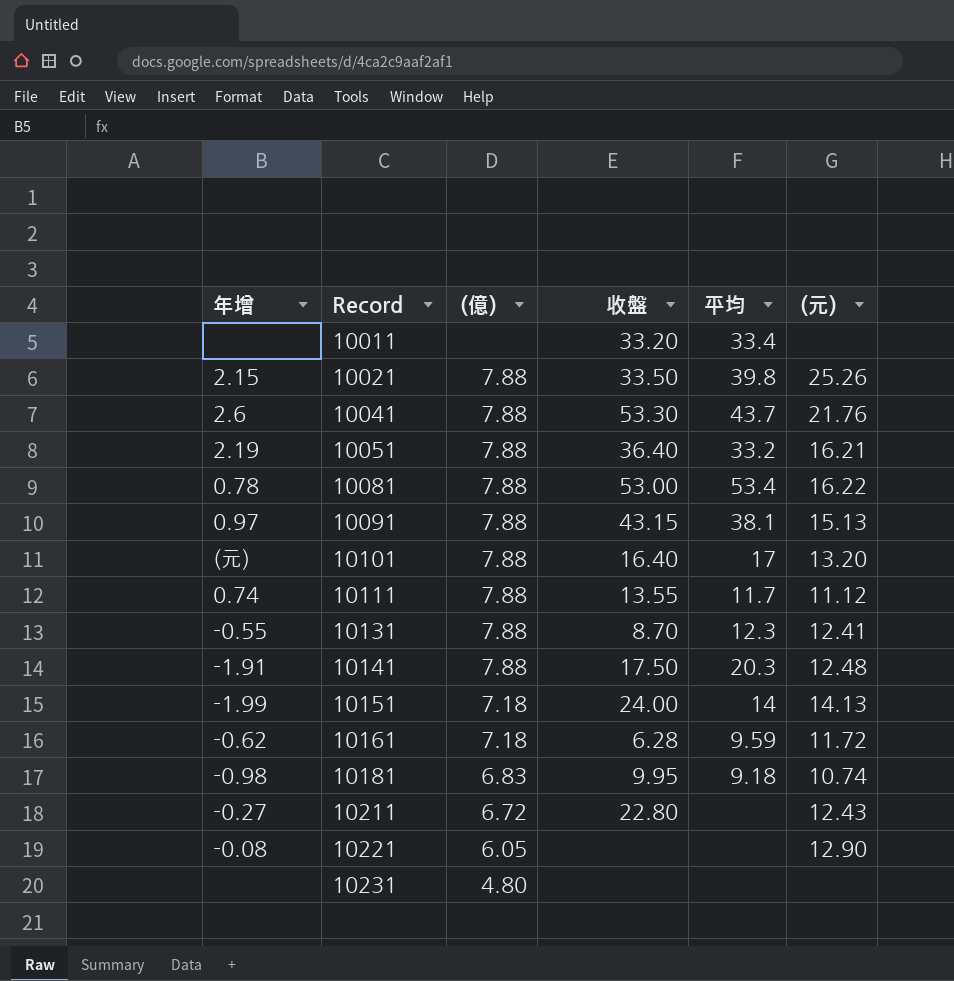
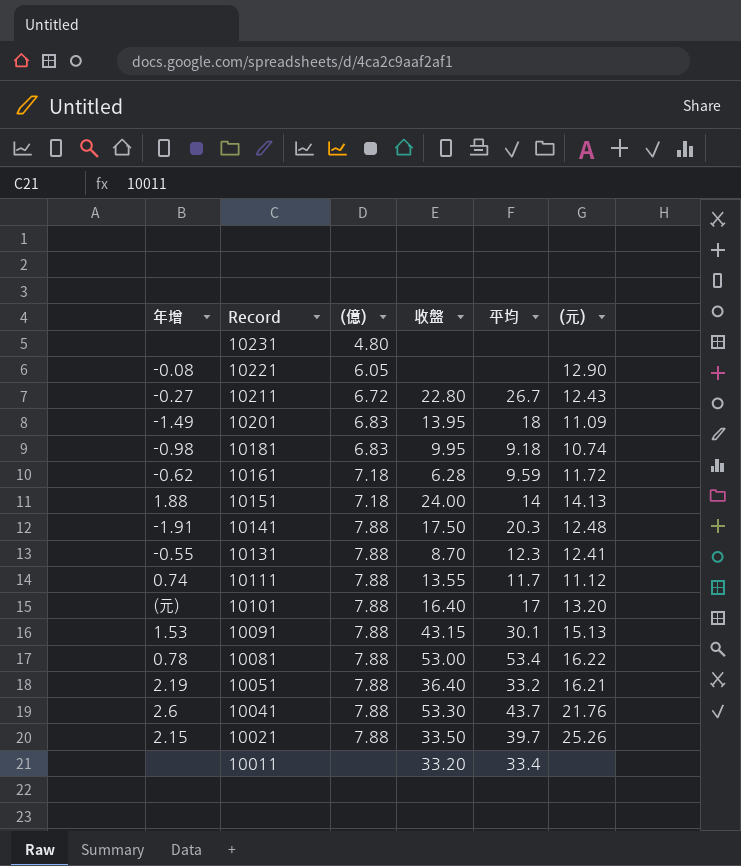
row order: Record ascending -> Record descending
10211 | 平均: none -> 26.7
row 10201: none -> -1.49 | 6.83 | 13.95 | 18 | 11.09
10151 | 年增: -1.99 -> 1.88
10091 | 年增: 0.97 -> 1.53
10091 | 平均: 38.1 -> 30.1
10021 | 平均: 39.8 -> 39.7

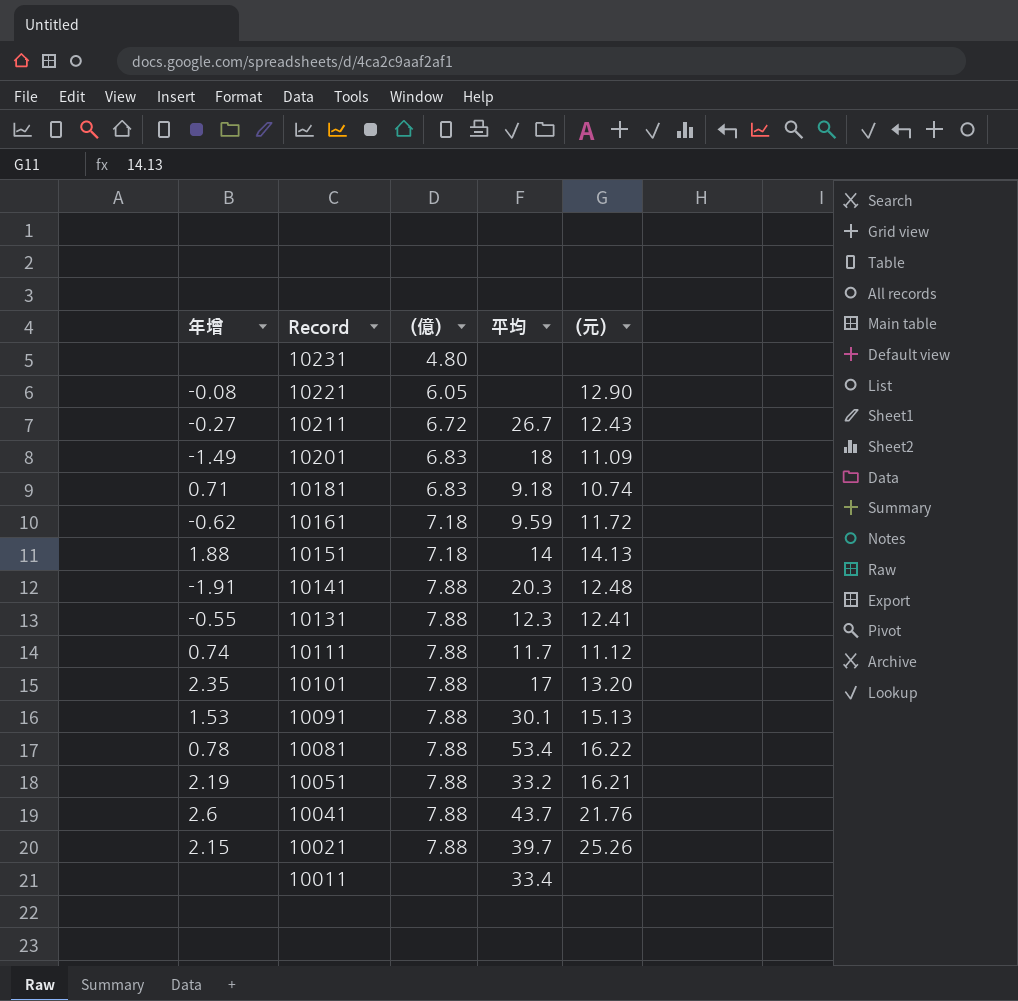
column 收盤 | position: 4 -> none
10181 | 年增: -0.98 -> 0.71
10101 | 年增: (元) -> 2.35

